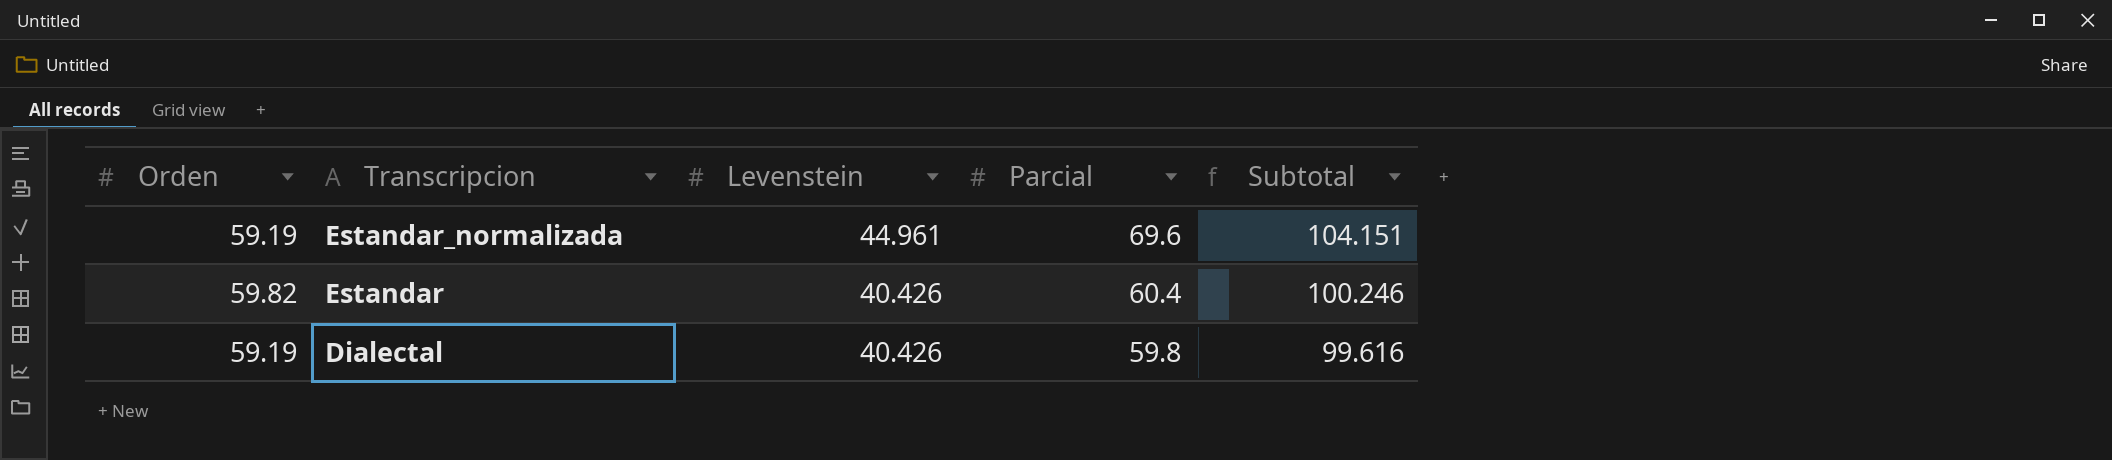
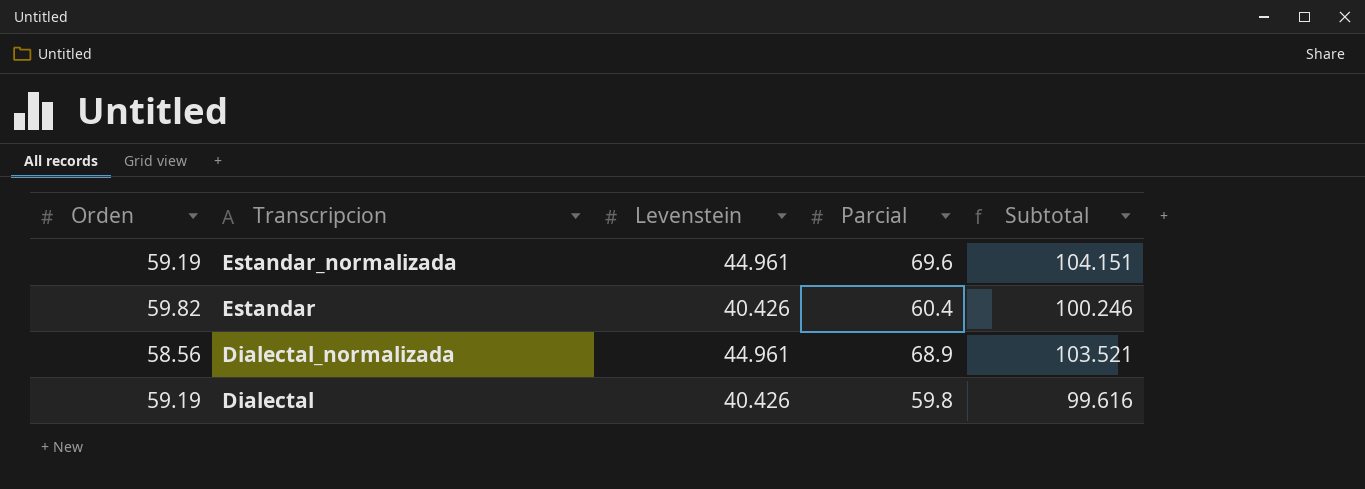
row Dialectal_normalizada: none -> 58.56 | 44.961 | 68.9 | 103.521

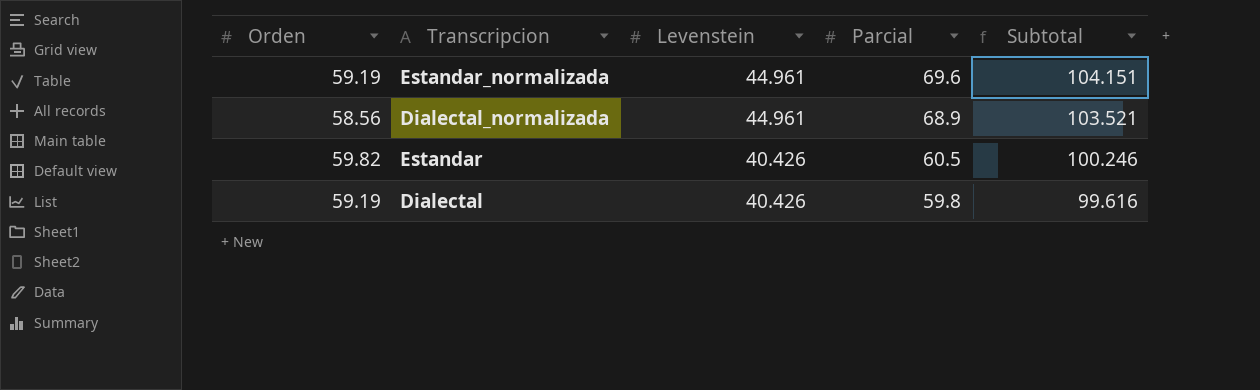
row order: Transcripcion descending -> Levenstein descending
Estandar | Parcial: 60.4 -> 60.5

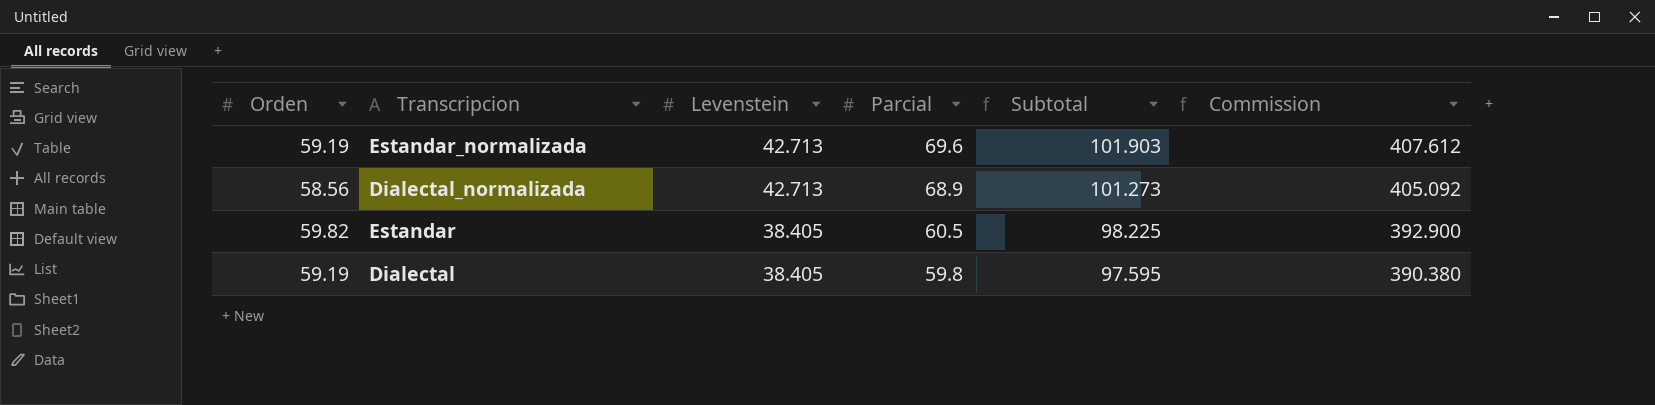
column Commission | formula: none -> [Subtotal] * 4
Estandar_normalizada | Levenstein: 44.961 -> 42.713
Estandar_normalizada | Subtotal: 104.151 -> 101.903
Dialectal_normalizada | Levenstein: 44.961 -> 42.713
Dialectal_normalizada | Subtotal: 103.521 -> 101.273
Estandar | Levenstein: 40.426 -> 38.405
Estandar | Subtotal: 100.246 -> 98.225
Dialectal | Levenstein: 40.426 -> 38.405
Dialectal | Subtotal: 99.616 -> 97.595

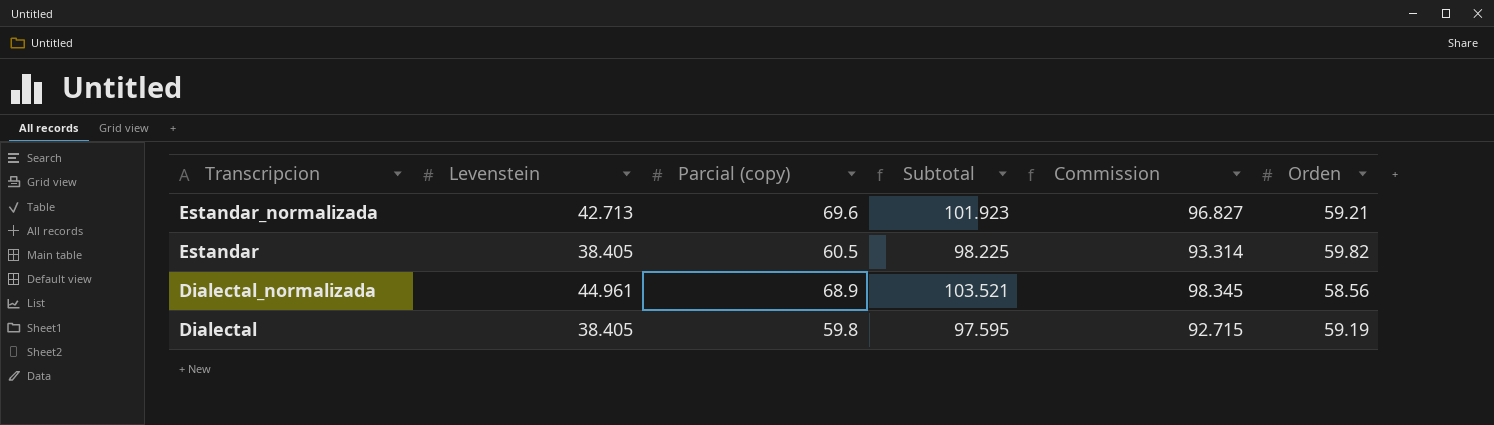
row order: Levenstein descending -> Transcripcion descending
column name: Parcial -> Parcial (copy)
column Commission | formula: [Subtotal] * 4 -> [Subtotal] * 0.95
column Orden | position: 1 -> 6
Estandar_normalizada | Subtotal: 101.903 -> 101.923
Estandar_normalizada | Orden: 59.19 -> 59.21
Dialectal_normalizada | Levenstein: 42.713 -> 44.961
Dialectal_normalizada | Subtotal: 101.273 -> 103.521

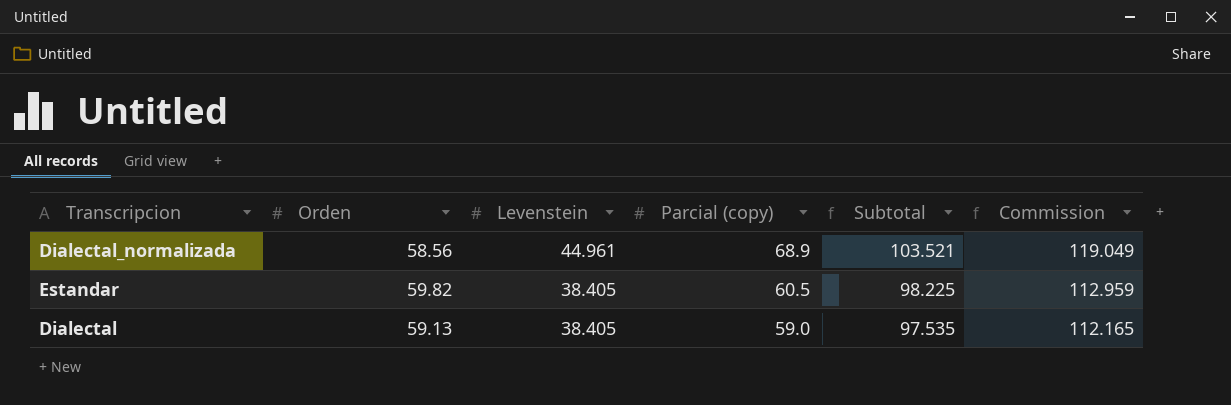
row order: Transcripcion descending -> Levenstein descending
column Orden | position: 6 -> 2
column Commission | formula: [Subtotal] * 0.95 -> [Subtotal] * 1.15
row Estandar_normalizada: 42.713 | 69.6 | 101.923 | 96.827 | 59.21 -> none
Dialectal | Orden: 59.19 -> 59.13
Dialectal | Parcial (copy): 59.8 -> 59.0
Dialectal | Subtotal: 97.595 -> 97.535

